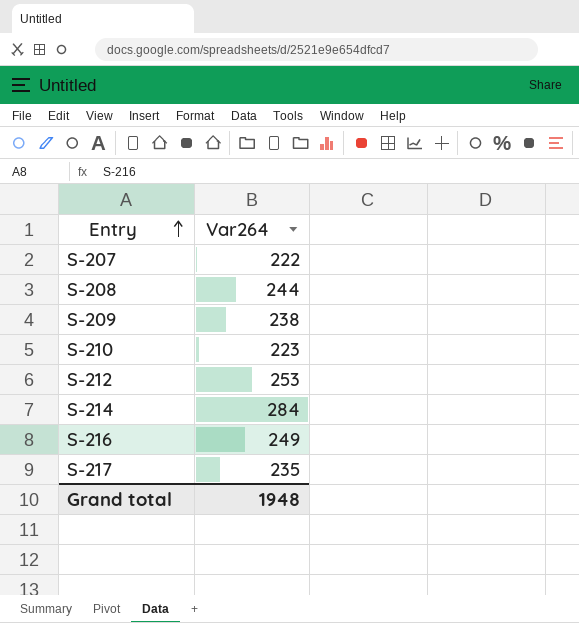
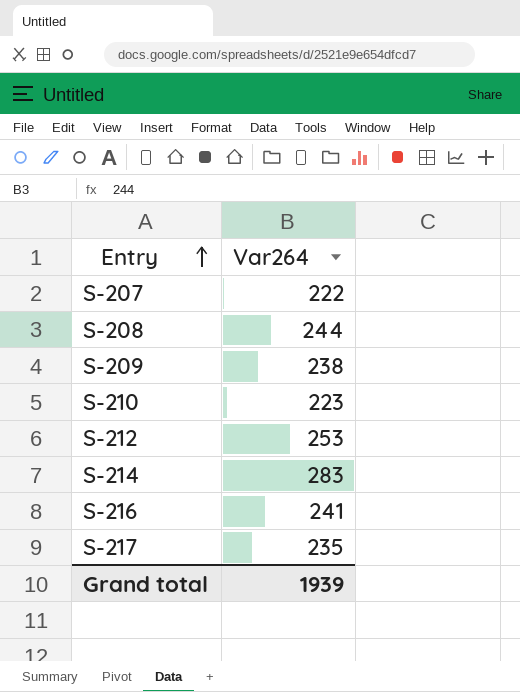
S-214 | Var264: 284 -> 283
S-216 | Var264: 249 -> 241
Grand total | Var264: 1948 -> 1939

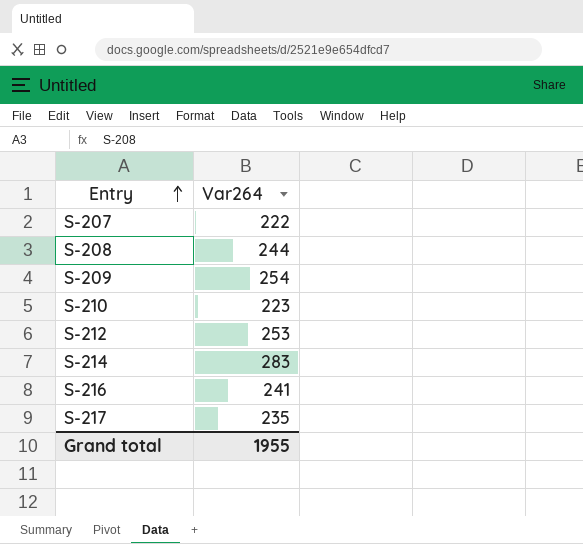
S-209 | Var264: 238 -> 254
Grand total | Var264: 1939 -> 1955

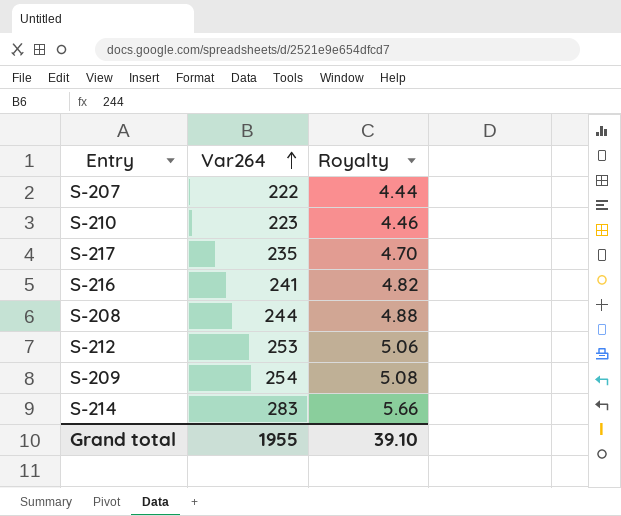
row order: Entry ascending -> Var264 ascending
column Royalty | formula: none -> [Var264] * 0.02

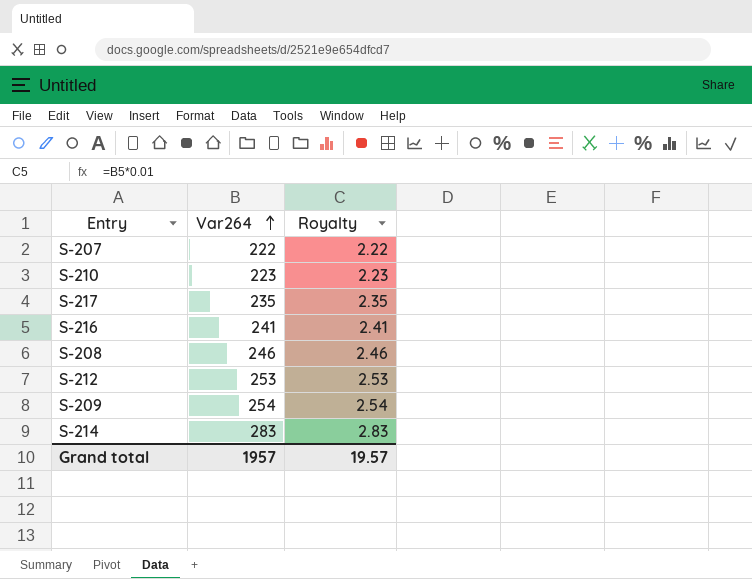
column Royalty | formula: [Var264] * 0.02 -> [Var264] * 0.01
S-208 | Var264: 244 -> 246
Grand total | Var264: 1955 -> 1957
Grand total | Royalty: 39.10 -> 19.57

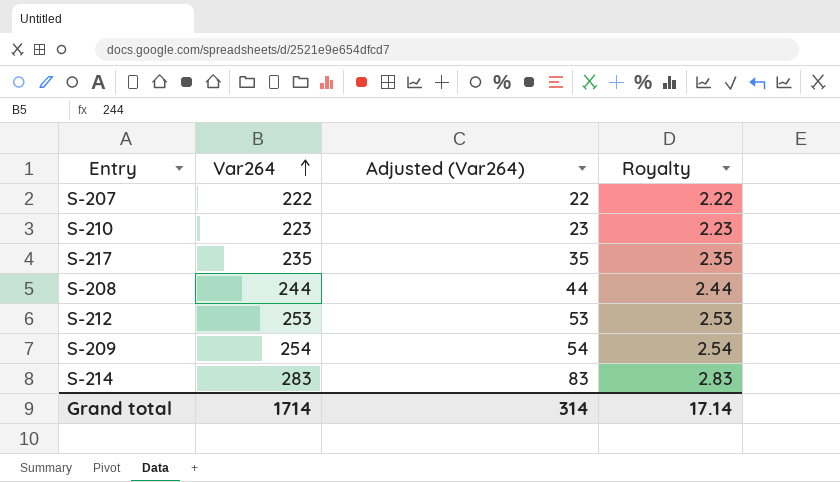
column Adjusted (Var264) | formula: none -> [Var264] - 200
row S-216: 241 | 2.41 -> none
S-208 | Var264: 246 -> 244
S-208 | Royalty: 2.46 -> 2.44
Grand total | Var264: 1957 -> 1714
Grand total | Royalty: 19.57 -> 17.14

